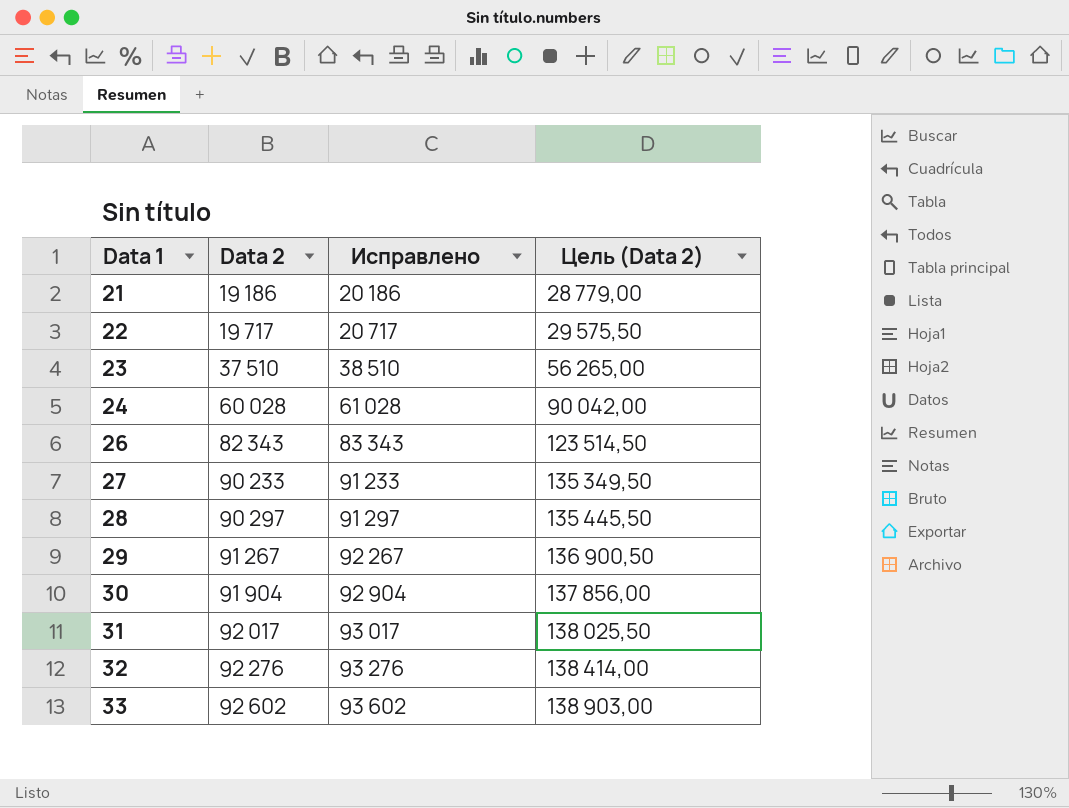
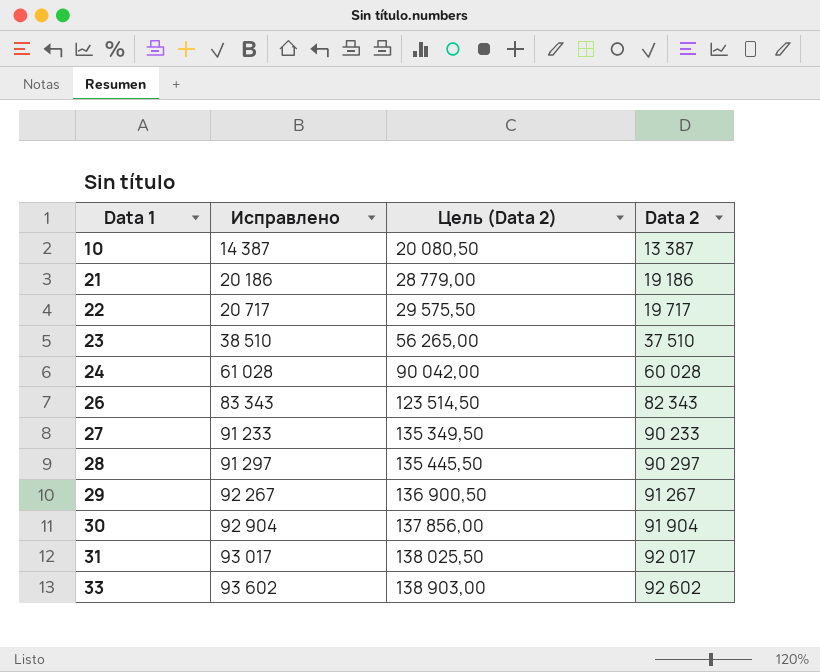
column Data 2 | position: 2 -> 4
row 32: 92 276 | 93 276 | 138 414,00 -> none
row 10: none -> 14 387 | 20 080,50 | 13 387

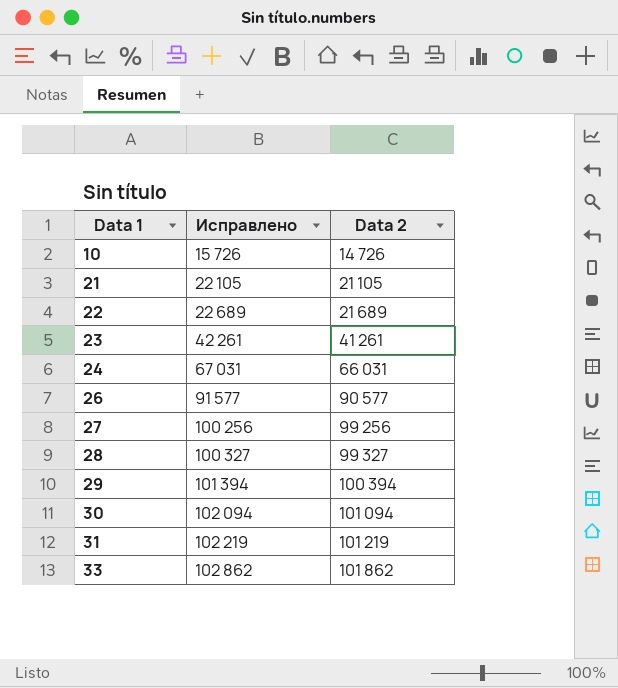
column Цель (Data 2) | formula: [Data 2] * 1,5 -> none
10 | Исправлено: 14 387 -> 15 726
10 | Data 2: 13 387 -> 14 726
21 | Исправлено: 20 186 -> 22 105
21 | Data 2: 19 186 -> 21 105
22 | Исправлено: 20 717 -> 22 689
22 | Data 2: 19 717 -> 21 689
23 | Исправлено: 38 510 -> 42 261
23 | Data 2: 37 510 -> 41 261
24 | Исправлено: 61 028 -> 67 031
24 | Data 2: 60 028 -> 66 031
26 | Исправлено: 83 343 -> 91 577
26 | Data 2: 82 343 -> 90 577
27 | Исправлено: 91 233 -> 100 256
27 | Data 2: 90 233 -> 99 256
28 | Исправлено: 91 297 -> 100 327
28 | Data 2: 90 297 -> 99 327
29 | Исправлено: 92 267 -> 101 394
29 | Data 2: 91 267 -> 100 394
30 | Исправлено: 92 904 -> 102 094
30 | Data 2: 91 904 -> 101 094
31 | Исправлено: 93 017 -> 102 219
31 | Data 2: 92 017 -> 101 219
33 | Исправлено: 93 602 -> 102 862
33 | Data 2: 92 602 -> 101 862

